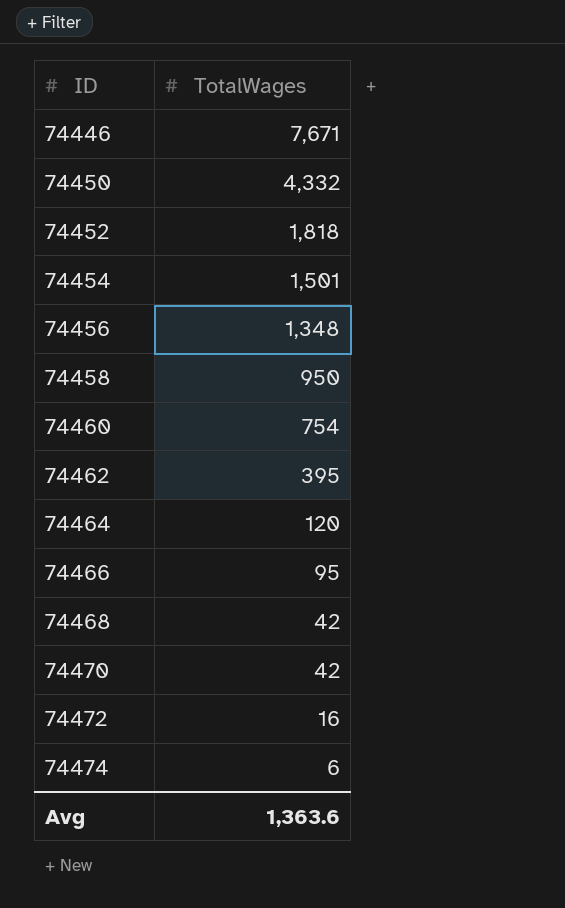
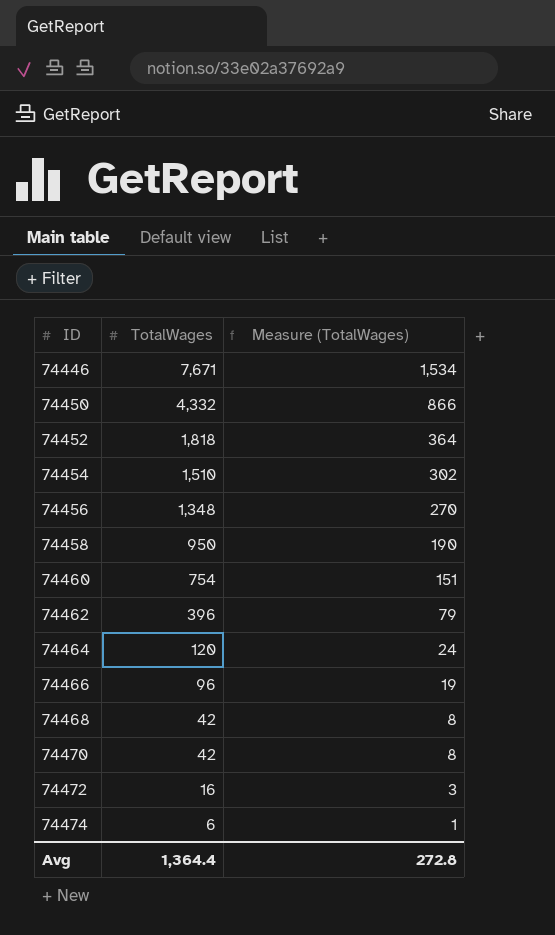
column Measure (TotalWages) | formula: none -> [TotalWages] * 0.2
74454 | TotalWages: 1,501 -> 1,510
74462 | TotalWages: 395 -> 396
74466 | TotalWages: 95 -> 96
Avg | TotalWages: 1,363.6 -> 1,364.4

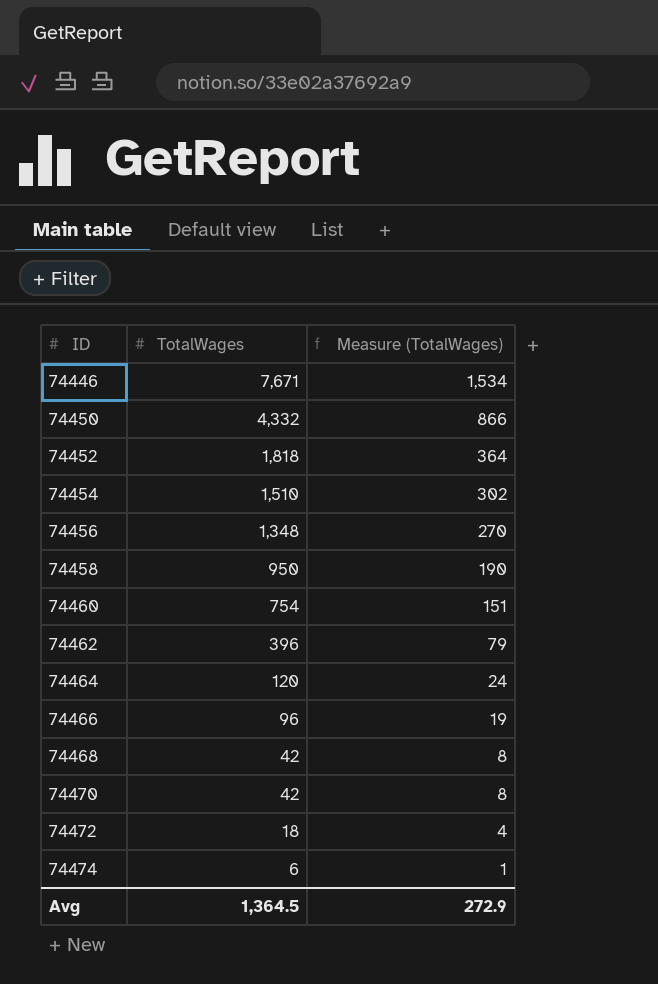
74472 | TotalWages: 16 -> 18
74472 | Measure (TotalWages): 3 -> 4
Avg | TotalWages: 1,364.4 -> 1,364.5
Avg | Measure (TotalWages): 272.8 -> 272.9

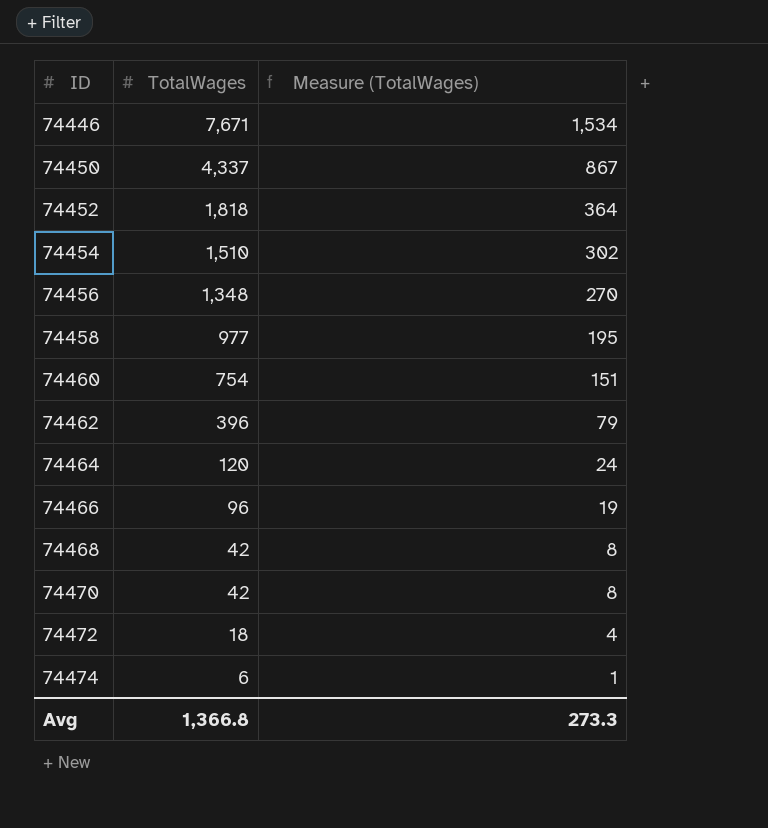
74450 | TotalWages: 4,332 -> 4,337
74450 | Measure (TotalWages): 866 -> 867
74458 | TotalWages: 950 -> 977
74458 | Measure (TotalWages): 190 -> 195
Avg | TotalWages: 1,364.5 -> 1,366.8
Avg | Measure (TotalWages): 272.9 -> 273.3

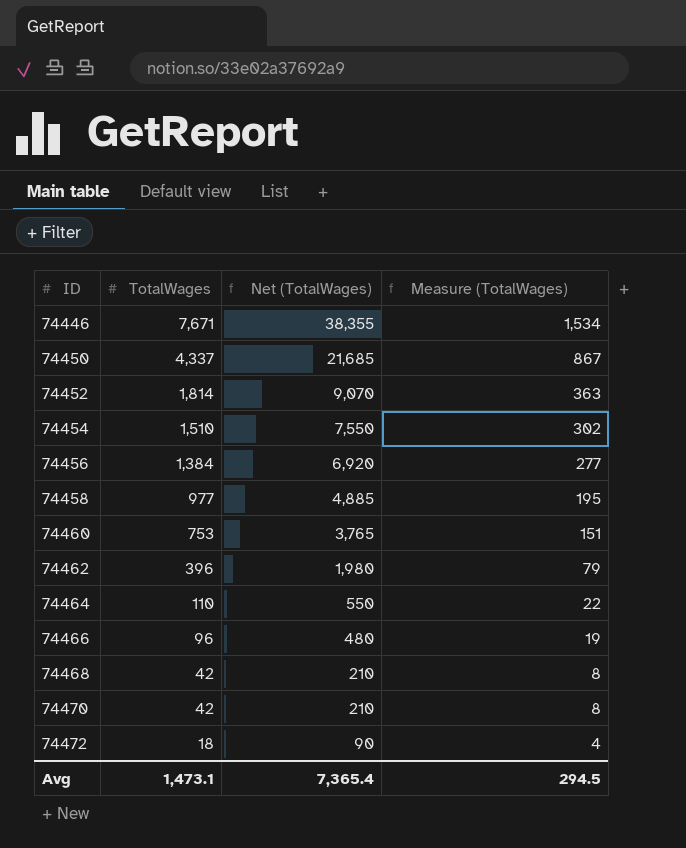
column Net (TotalWages) | formula: none -> [TotalWages] * 5
row 74474: 6 | 1 -> none
74452 | TotalWages: 1,818 -> 1,814
74452 | Measure (TotalWages): 364 -> 363
74456 | TotalWages: 1,348 -> 1,384
74456 | Measure (TotalWages): 270 -> 277
74460 | TotalWages: 754 -> 753
74464 | TotalWages: 120 -> 110
74464 | Measure (TotalWages): 24 -> 22
Avg | TotalWages: 1,366.8 -> 1,473.1
Avg | Measure (TotalWages): 273.3 -> 294.5

